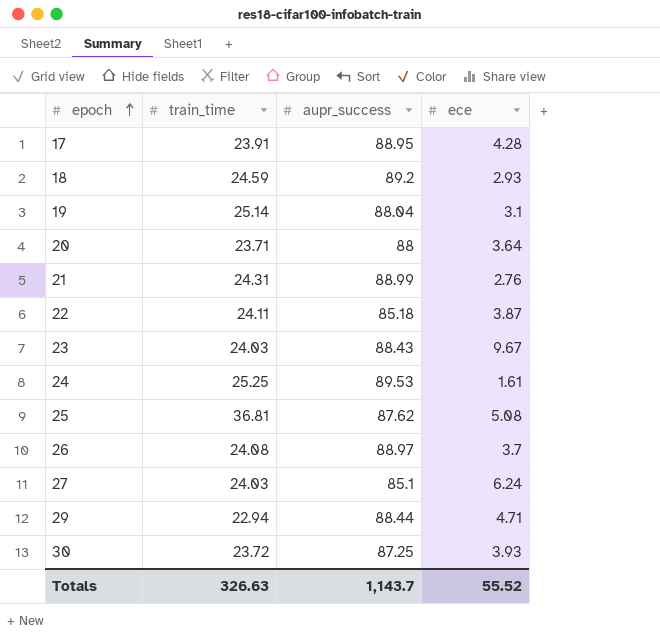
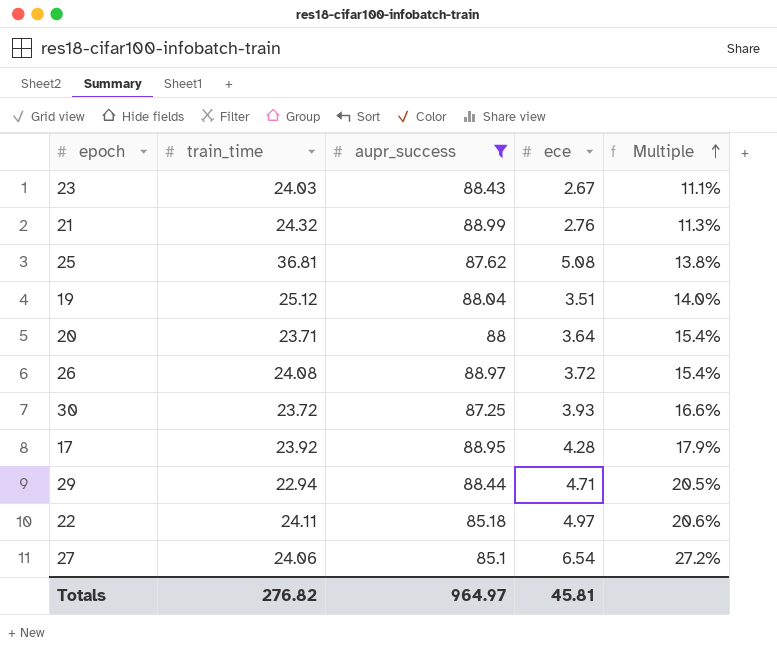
filter: none -> aupr_success <= 88.99
row order: epoch ascending -> Multiple ascending
column Multiple | formula: none -> [ece] / [train_time]
23 | ece: 9.67 -> 2.67
21 | train_time: 24.31 -> 24.32
19 | train_time: 25.14 -> 25.12
19 | ece: 3.1 -> 3.51
26 | ece: 3.7 -> 3.72
17 | train_time: 23.91 -> 23.92
22 | ece: 3.87 -> 4.97
27 | train_time: 24.03 -> 24.06
27 | ece: 6.24 -> 6.54
Totals | train_time: 326.63 -> 276.82
Totals | aupr_success: 1,143.7 -> 964.97
Totals | ece: 55.52 -> 45.81

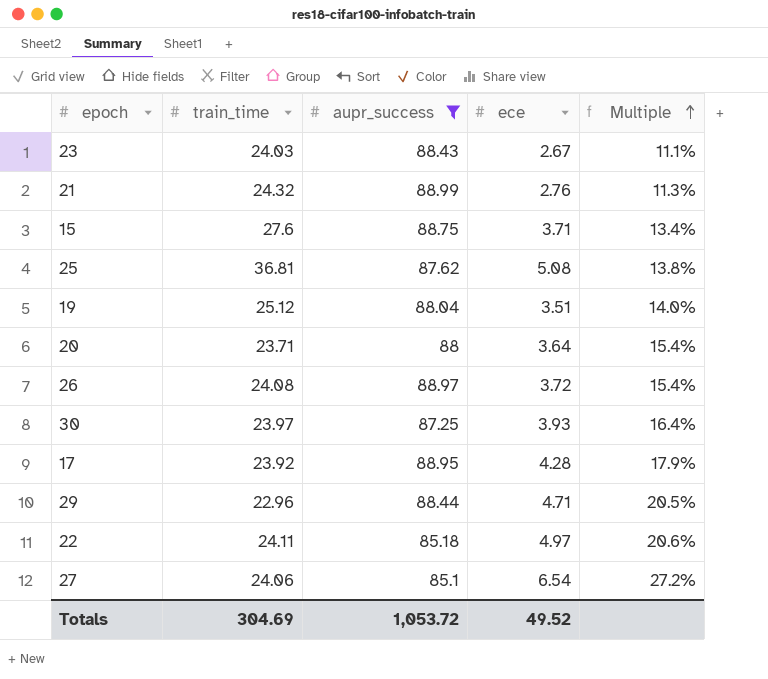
row 15: none -> 27.6 | 88.75 | 3.71 | 13.4%
30 | train_time: 23.72 -> 23.97
30 | Multiple: 16.6% -> 16.4%
29 | train_time: 22.94 -> 22.96
Totals | train_time: 276.82 -> 304.69
Totals | aupr_success: 964.97 -> 1,053.72
Totals | ece: 45.81 -> 49.52

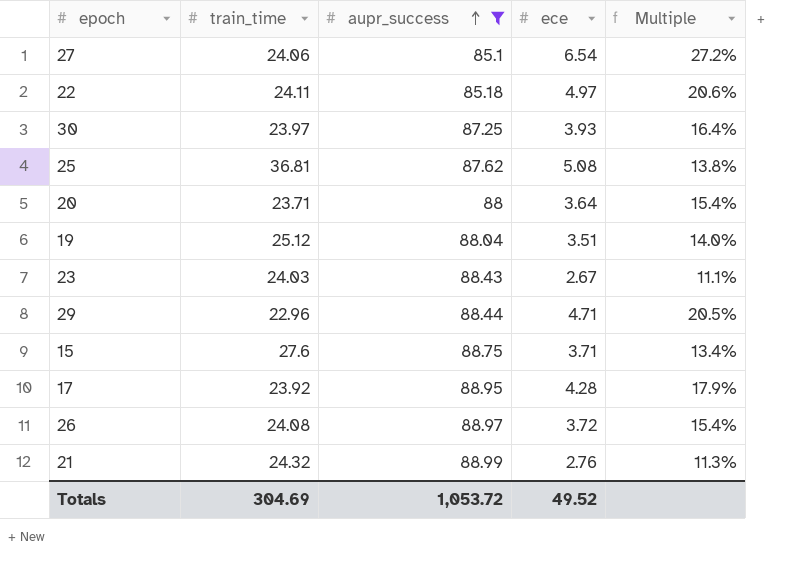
row order: Multiple ascending -> aupr_success ascending

